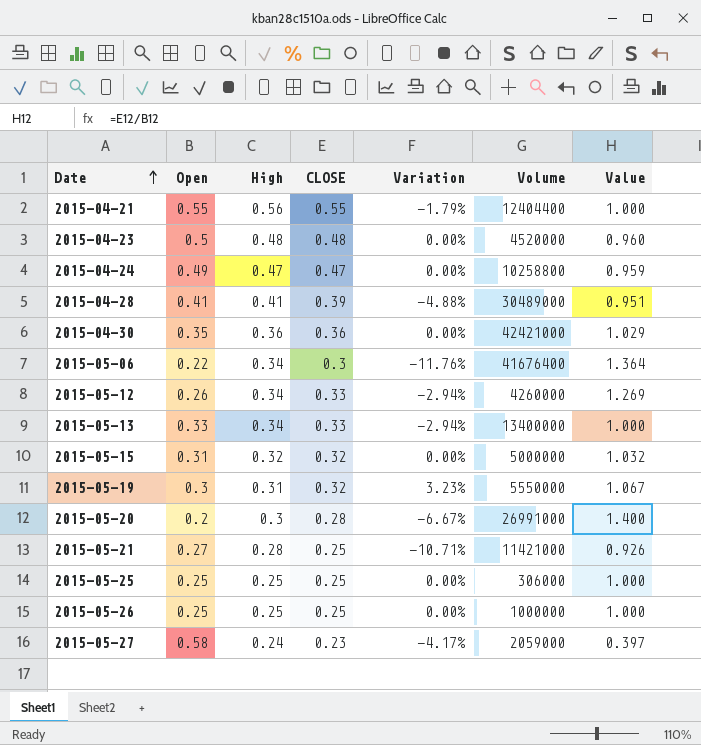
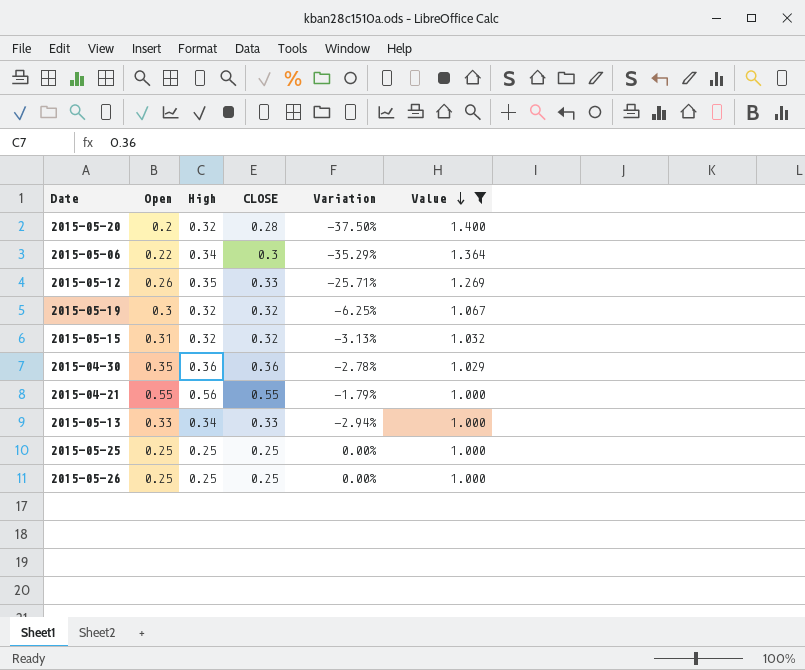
filter: none -> Value >= 1.000
row order: Date ascending -> Value descending
column Volume | position: 6 -> none
column Variation | formula: ([CLOSE] - [High]) / [High] -> ([Open] - [High]) / [High]
2015-05-20 | High: 0.3 -> 0.32
2015-05-12 | High: 0.34 -> 0.35
2015-05-19 | High: 0.31 -> 0.32

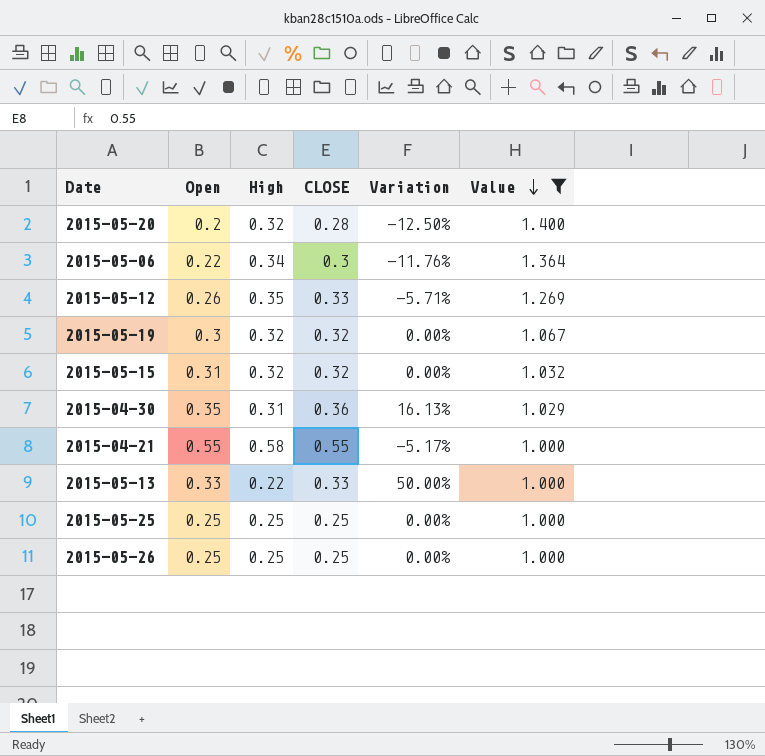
column Variation | formula: ([Open] - [High]) / [High] -> ([CLOSE] - [High]) / [High]
2015-04-30 | High: 0.36 -> 0.31
2015-04-21 | High: 0.56 -> 0.58
2015-05-13 | High: 0.34 -> 0.22

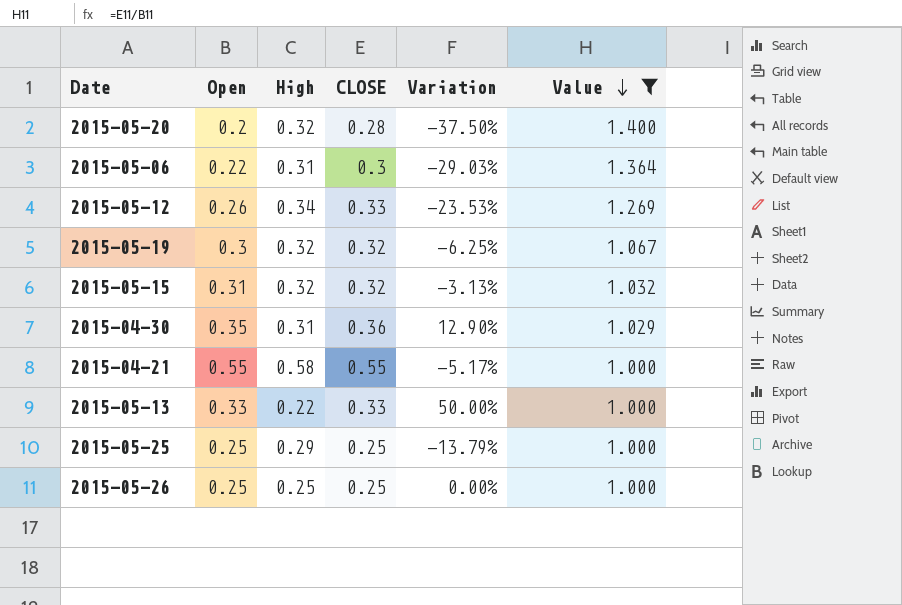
column Variation | formula: ([CLOSE] - [High]) / [High] -> ([Open] - [High]) / [High]
2015-05-06 | High: 0.34 -> 0.31
2015-05-12 | High: 0.35 -> 0.34
2015-05-25 | High: 0.25 -> 0.29

